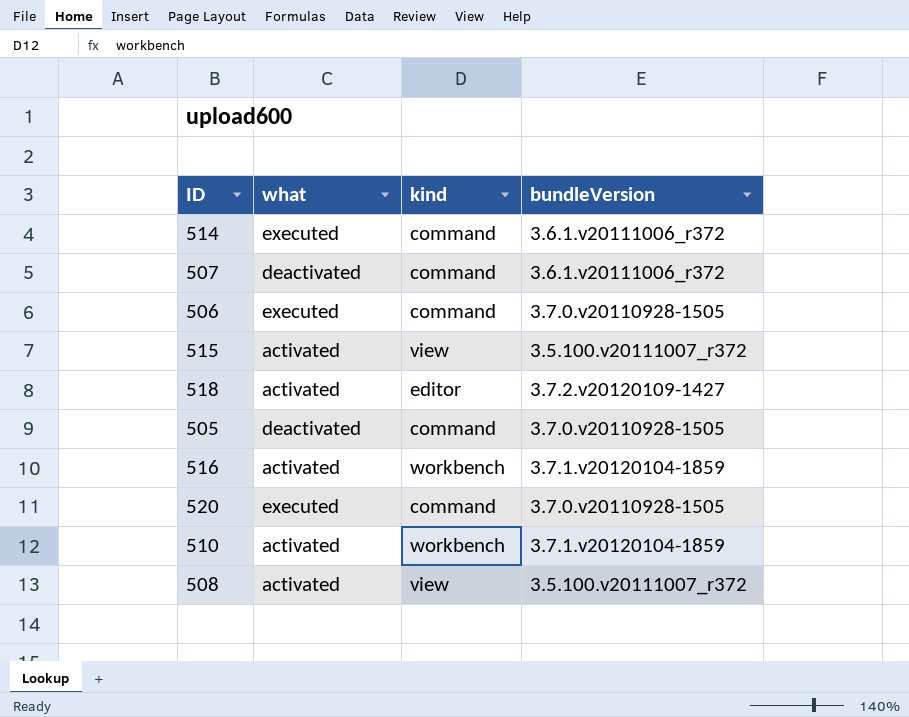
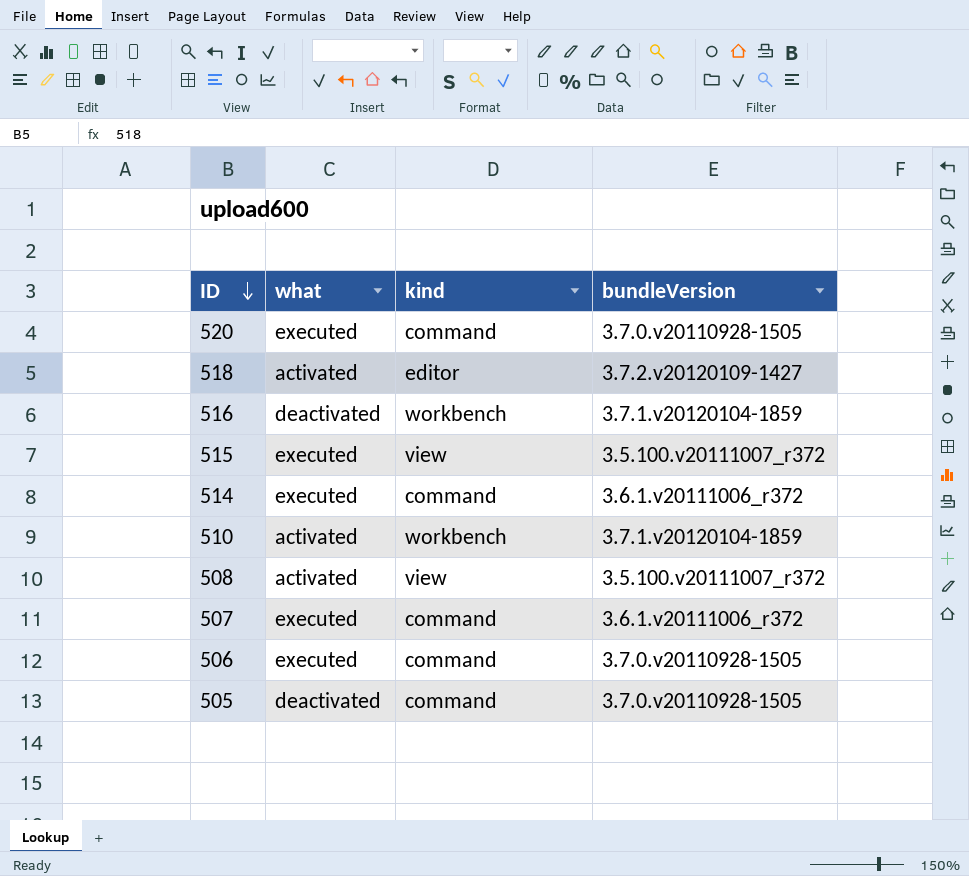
row order: none -> ID descending
516 | what: activated -> deactivated
515 | what: activated -> executed
507 | what: deactivated -> executed

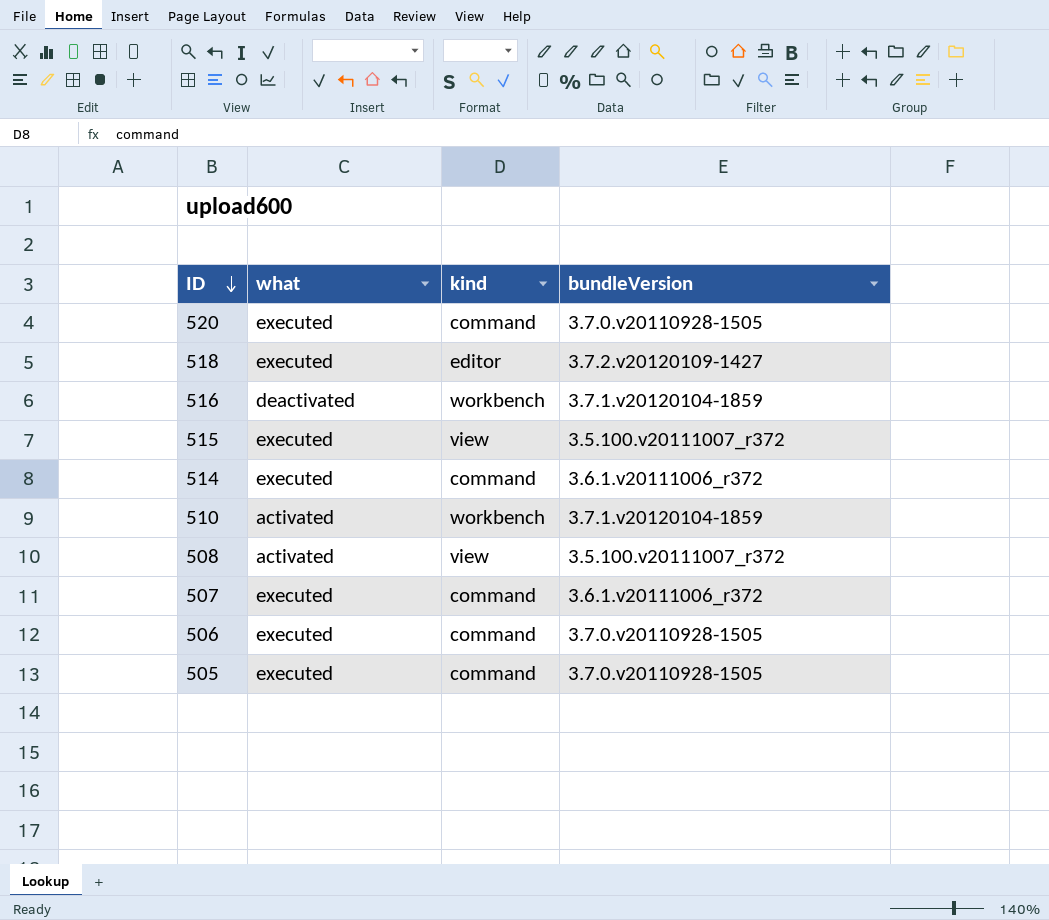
518 | what: activated -> executed
505 | what: deactivated -> executed

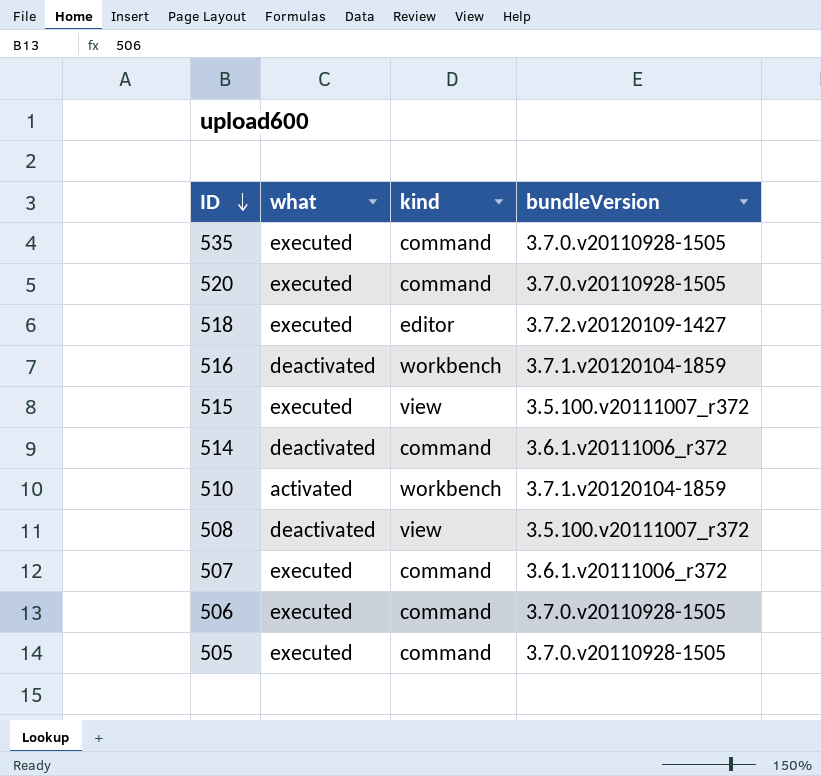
row 535: none -> executed | command | 3.7.0.v20110928-1505
514 | what: executed -> deactivated
508 | what: activated -> deactivated

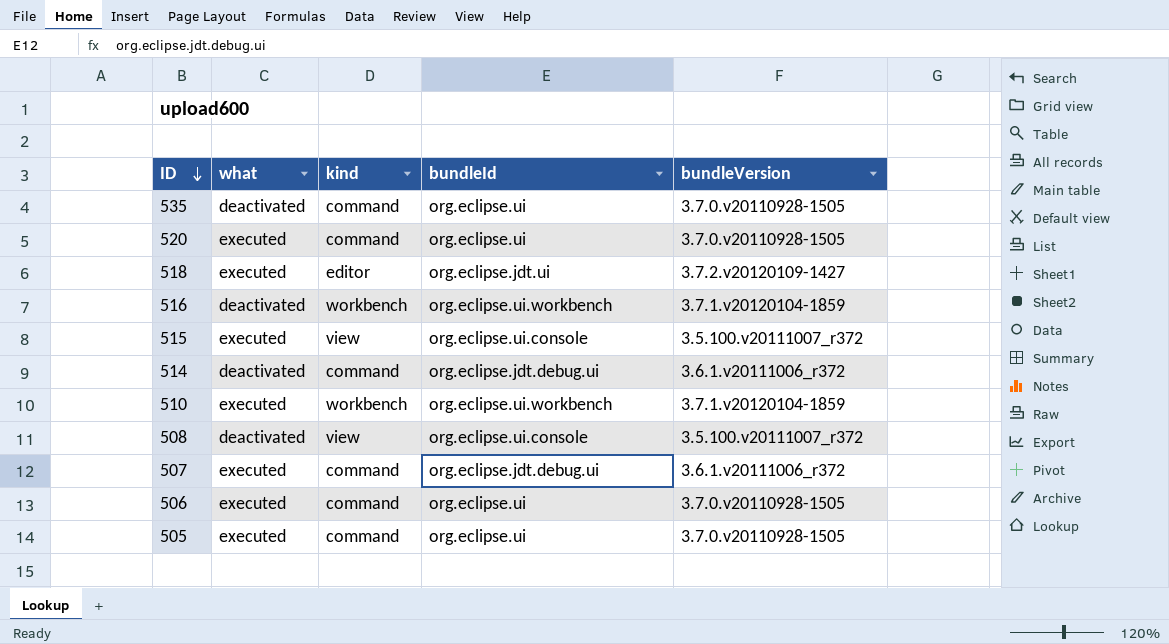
column bundleId | position: none -> 4
535 | what: executed -> deactivated
510 | what: activated -> executed

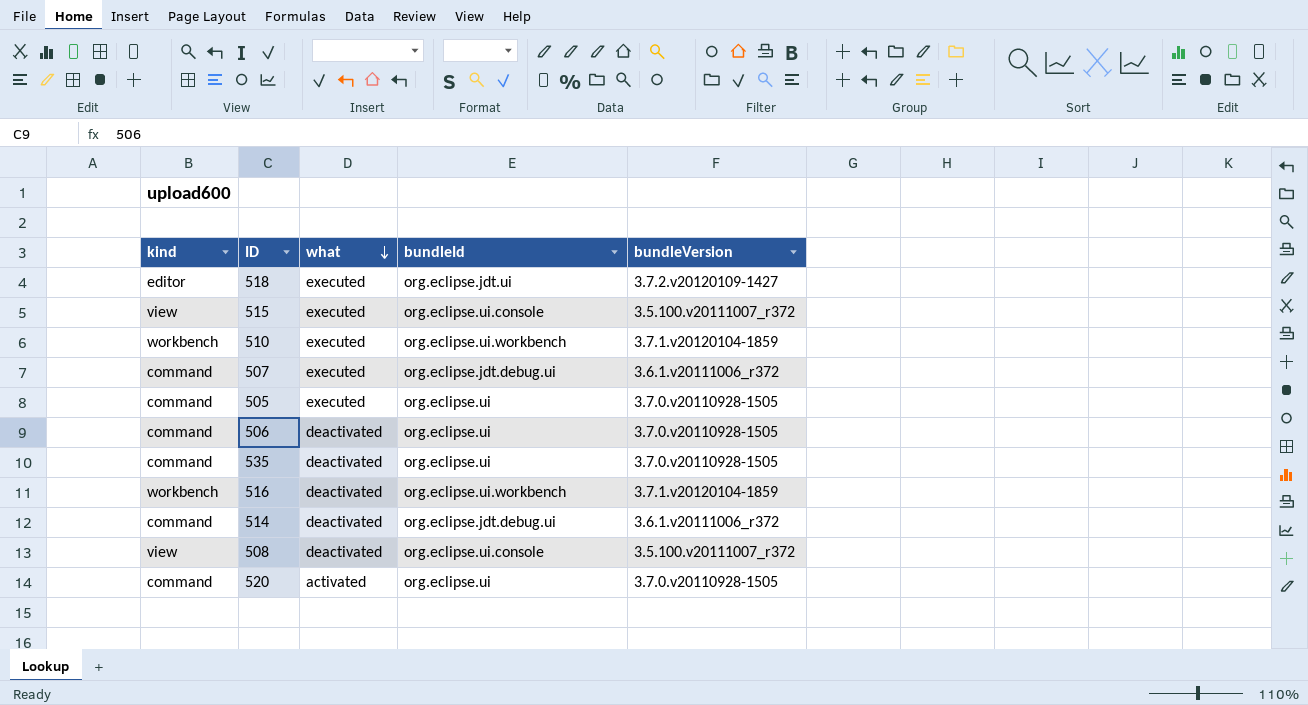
row order: ID descending -> what descending
column kind | position: 3 -> 1
506 | what: executed -> deactivated
520 | what: executed -> activated

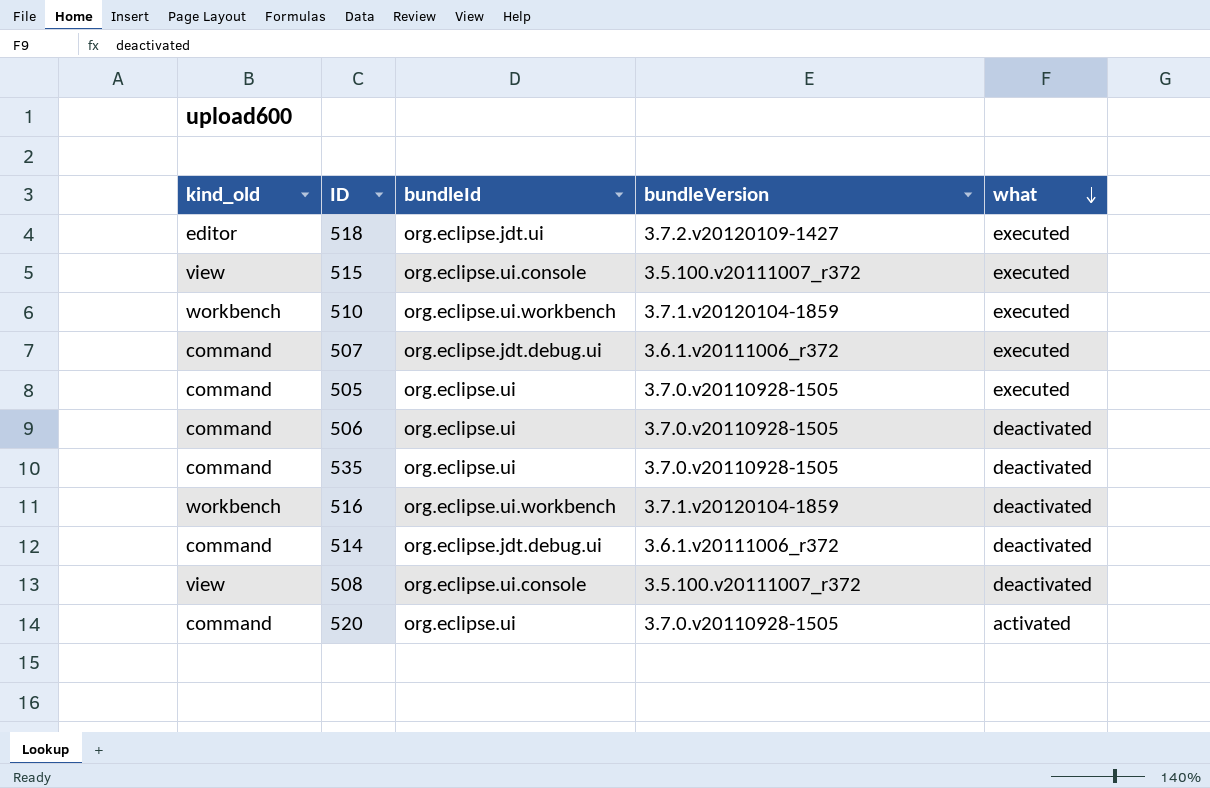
column name: kind -> kind_old
column what | position: 3 -> 5

